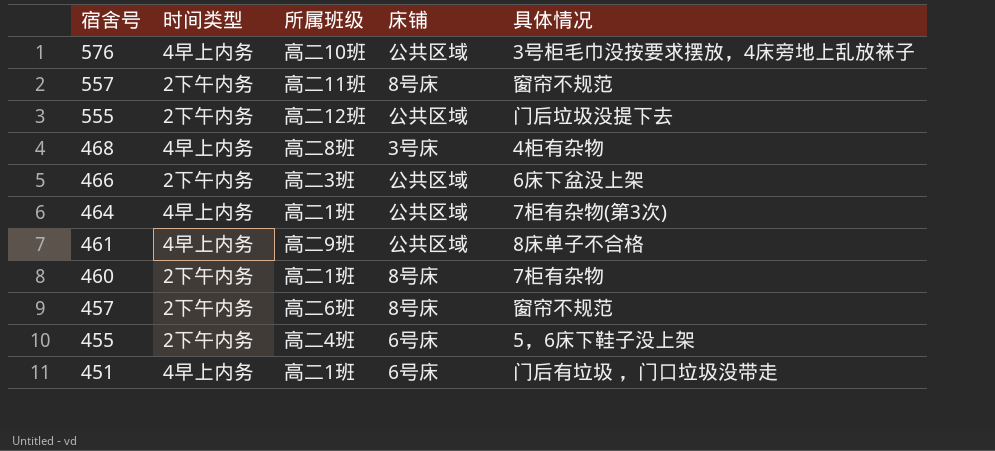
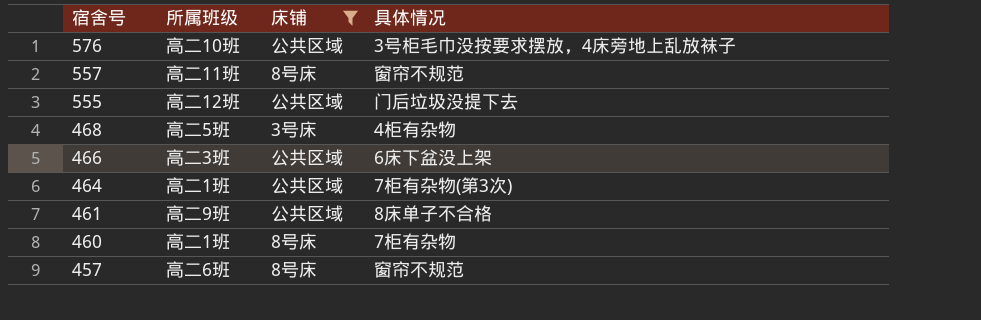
filter: none -> 床铺 != 6号床
column 时间类型 | position: 2 -> none
468 | 所属班级: 高二8班 -> 高二5班

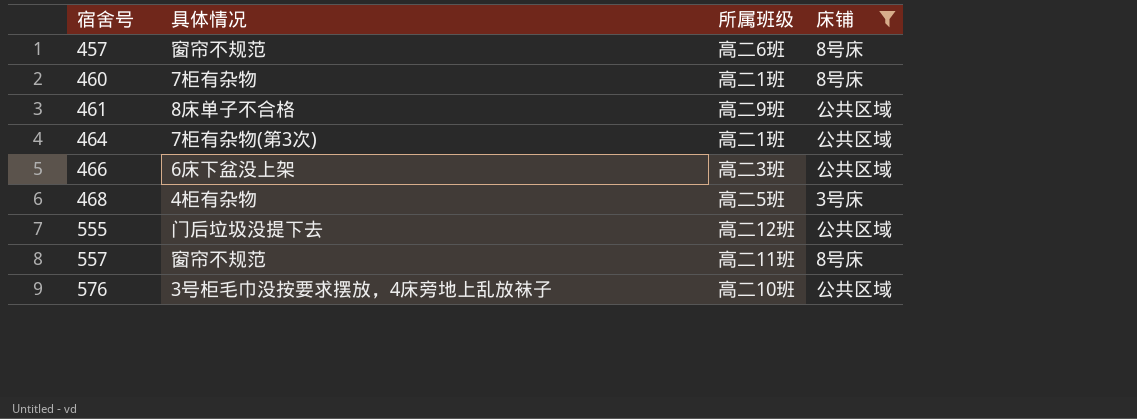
row order: 宿舍号 descending -> 宿舍号 ascending
column 具体情况 | position: 4 -> 2

